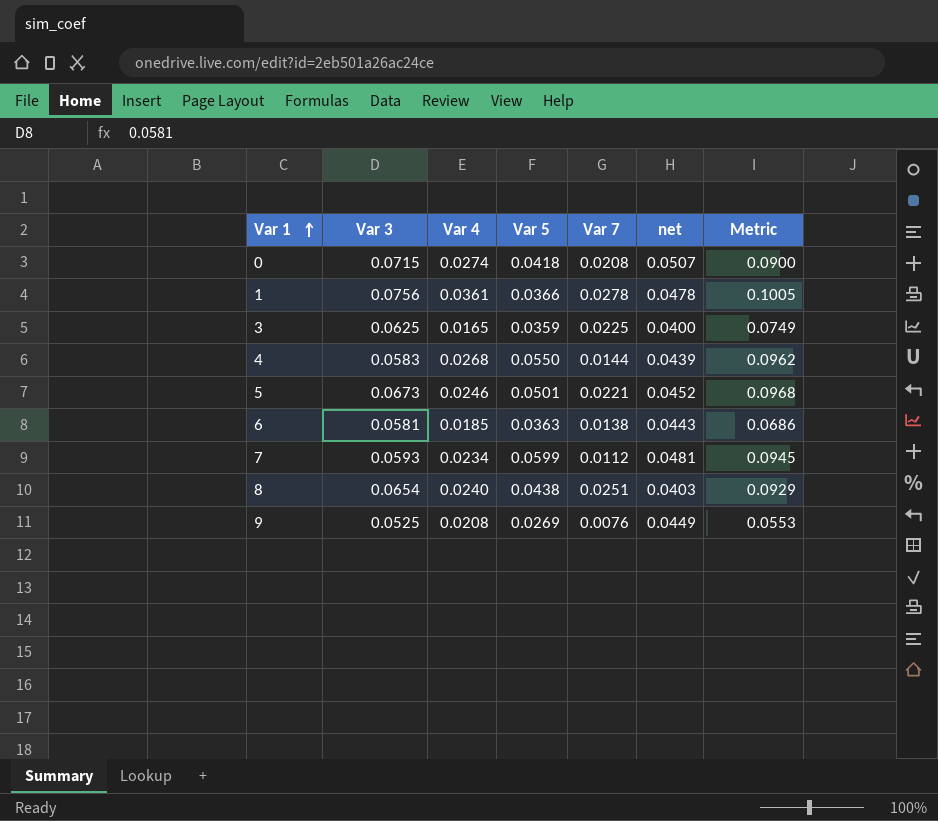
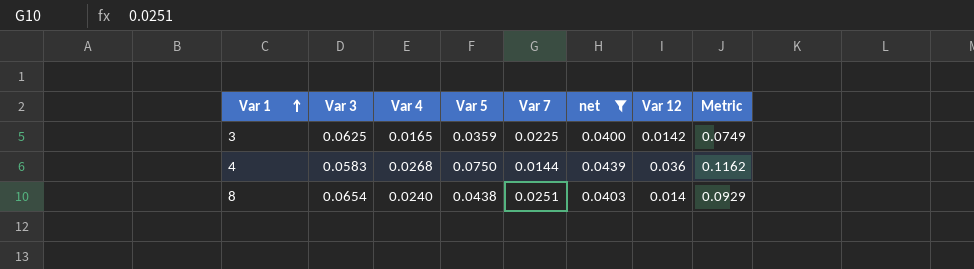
filter: none -> net <= 0.0439
column Var 12 | position: none -> 7
4 | Var 5: 0.0550 -> 0.0750
4 | Metric: 0.0962 -> 0.1162

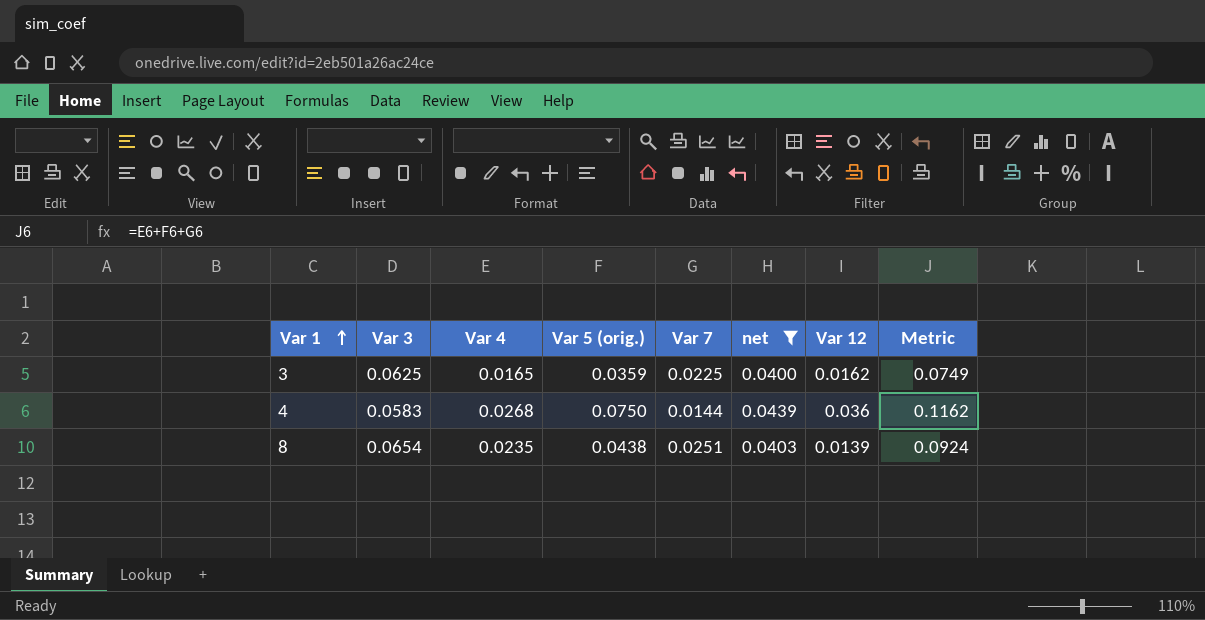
column name: Var 5 -> Var 5 (orig.)
3 | Var 12: 0.0142 -> 0.0162
8 | Var 4: 0.0240 -> 0.0235
8 | Var 12: 0.014 -> 0.0139
8 | Metric: 0.0929 -> 0.0924

